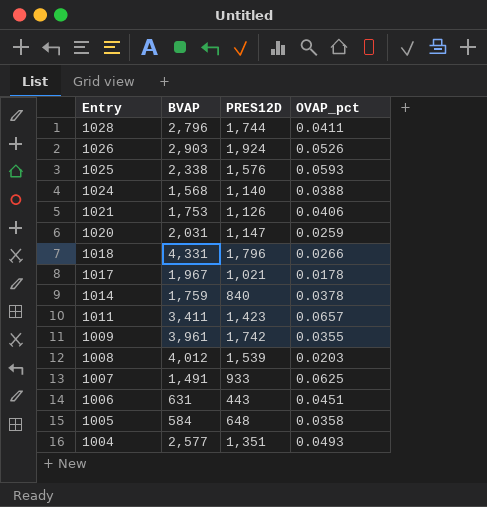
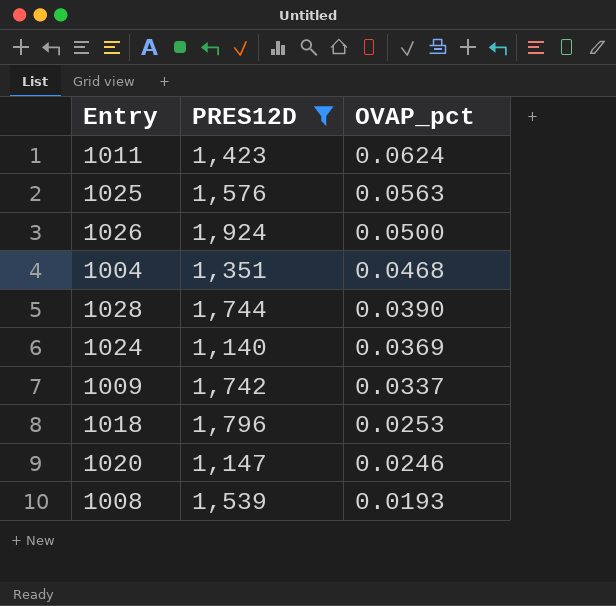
filter: none -> PRES12D >= 1,140
row order: Entry descending -> OVAP_pct descending
column BVAP | position: 2 -> none
1011 | OVAP_pct: 0.0657 -> 0.0624
1025 | OVAP_pct: 0.0593 -> 0.0563
1026 | OVAP_pct: 0.0526 -> 0.0500
1004 | OVAP_pct: 0.0493 -> 0.0468
1028 | OVAP_pct: 0.0411 -> 0.0390
1024 | OVAP_pct: 0.0388 -> 0.0369
1009 | OVAP_pct: 0.0355 -> 0.0337
1018 | OVAP_pct: 0.0266 -> 0.0253
1020 | OVAP_pct: 0.0259 -> 0.0246
1008 | OVAP_pct: 0.0203 -> 0.0193

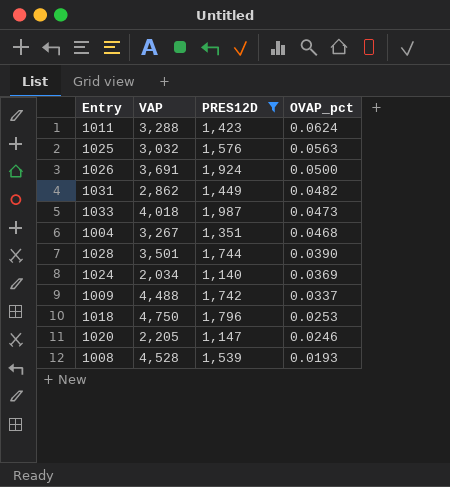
column VAP | position: none -> 2
row 1031: none -> 2,862 | 1,449 | 0.0482
row 1033: none -> 4,018 | 1,987 | 0.0473

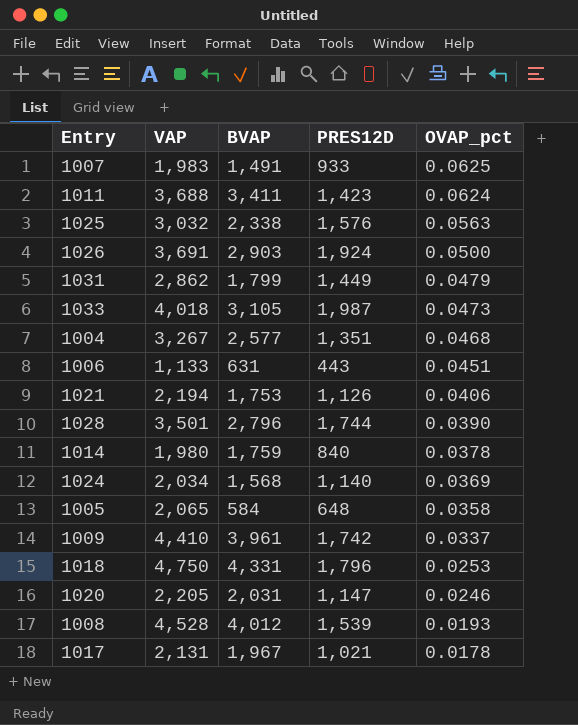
filter: PRES12D >= 1,140 -> none
column BVAP | position: none -> 3
1011 | VAP: 3,288 -> 3,688
1031 | OVAP_pct: 0.0482 -> 0.0479
1009 | VAP: 4,488 -> 4,410

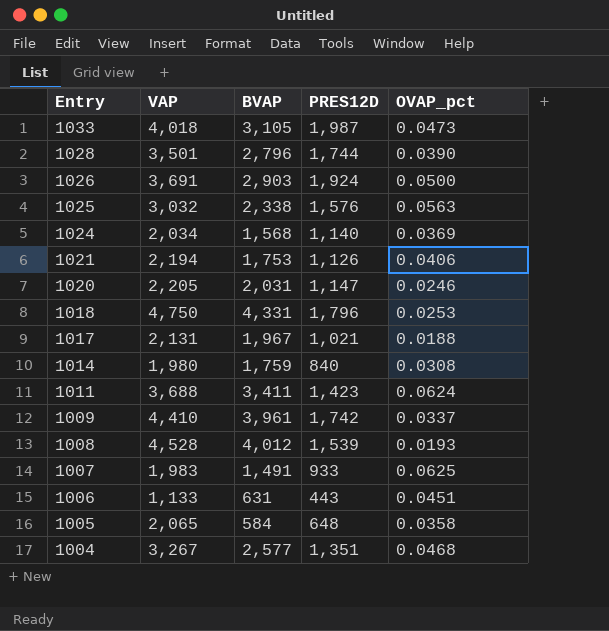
row order: OVAP_pct descending -> Entry descending
row 1031: 2,862 | 1,799 | 1,449 | 0.0479 -> none
1017 | OVAP_pct: 0.0178 -> 0.0188
1014 | OVAP_pct: 0.0378 -> 0.0308

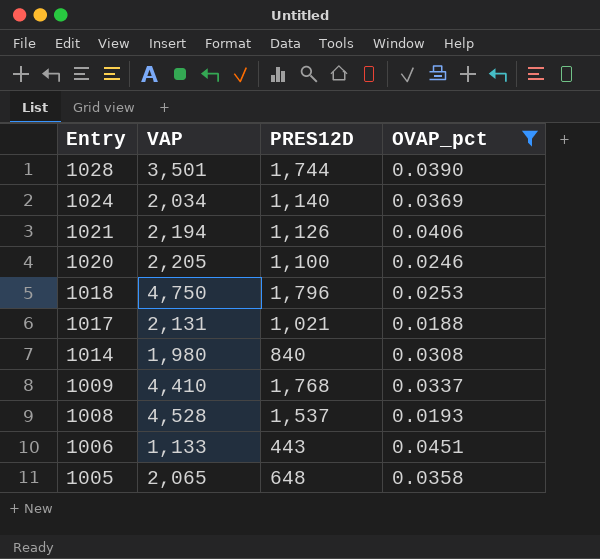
filter: none -> OVAP_pct <= 0.0451
column BVAP | position: 3 -> none
1020 | PRES12D: 1,147 -> 1,100
1009 | PRES12D: 1,742 -> 1,768
1008 | PRES12D: 1,539 -> 1,537

